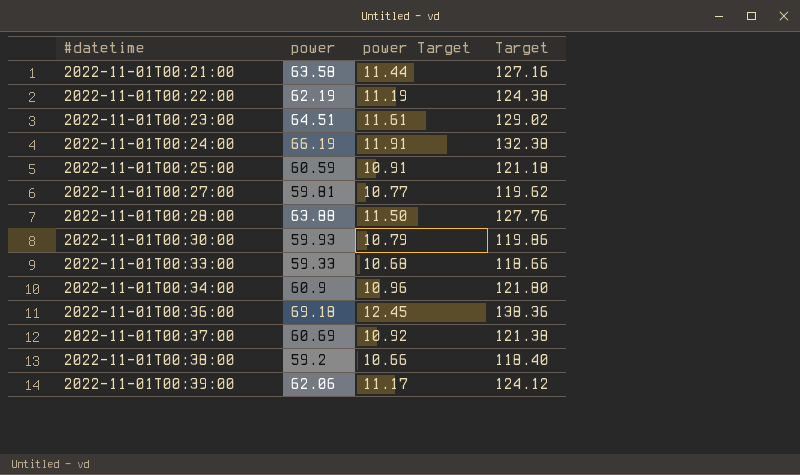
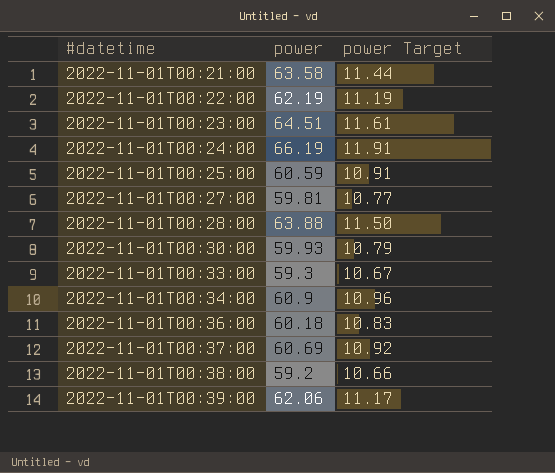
column Target | formula: [power] * 2 -> none
2022-11-01T00:33:00 | power: 59.33 -> 59.3
2022-11-01T00:33:00 | power Target: 10.68 -> 10.67
2022-11-01T00:36:00 | power: 69.18 -> 60.18
2022-11-01T00:36:00 | power Target: 12.45 -> 10.83

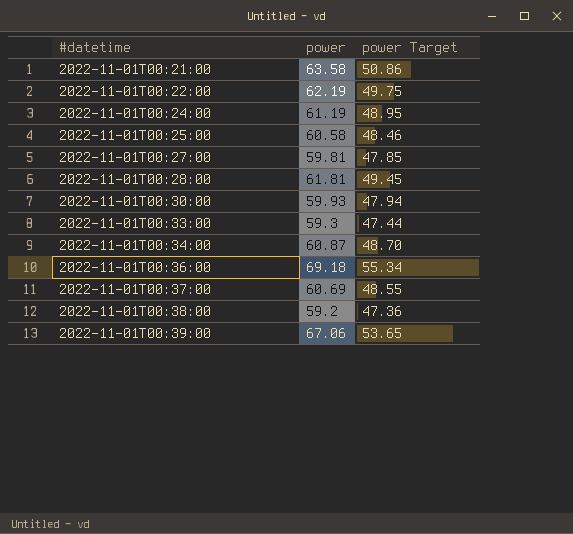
column power Target | formula: [power] * 0.18 -> [power] * 0.8
row 2022-11-01T00:23:00: 64.51 | 11.61 -> none
2022-11-01T00:24:00 | power: 66.19 -> 61.19
2022-11-01T00:25:00 | power: 60.59 -> 60.58
2022-11-01T00:28:00 | power: 63.88 -> 61.81
2022-11-01T00:34:00 | power: 60.9 -> 60.87
2022-11-01T00:36:00 | power: 60.18 -> 69.18
2022-11-01T00:39:00 | power: 62.06 -> 67.06

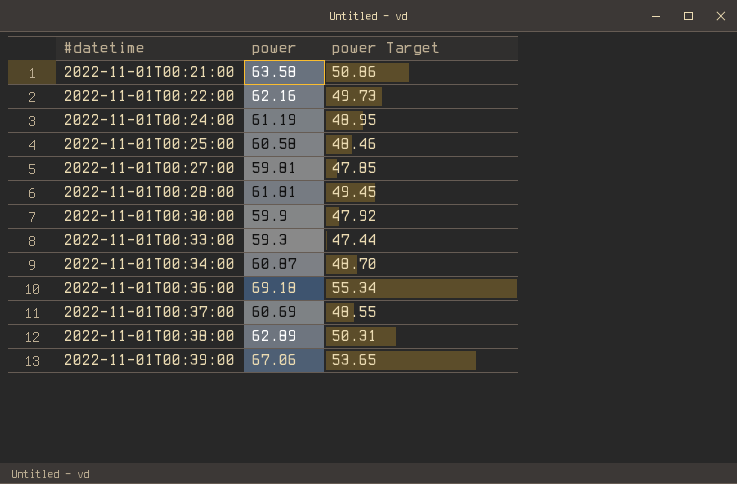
2022-11-01T00:22:00 | power: 62.19 -> 62.16
2022-11-01T00:22:00 | power Target: 49.75 -> 49.73
2022-11-01T00:30:00 | power: 59.93 -> 59.9
2022-11-01T00:30:00 | power Target: 47.94 -> 47.92
2022-11-01T00:38:00 | power: 59.2 -> 62.89
2022-11-01T00:38:00 | power Target: 47.36 -> 50.31

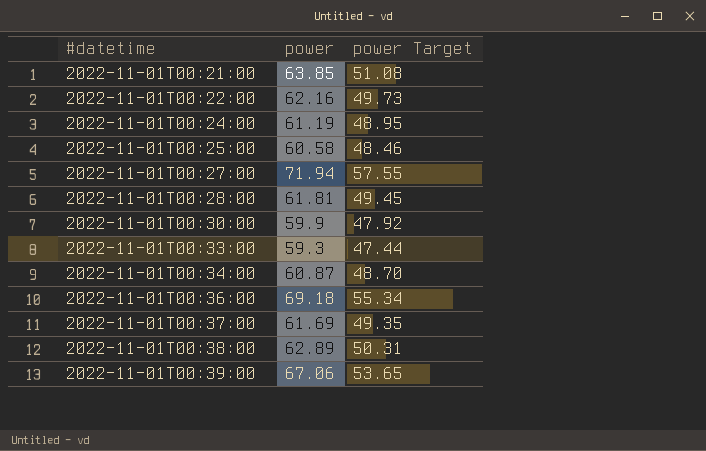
2022-11-01T00:21:00 | power: 63.58 -> 63.85
2022-11-01T00:21:00 | power Target: 50.86 -> 51.08
2022-11-01T00:27:00 | power: 59.81 -> 71.94
2022-11-01T00:27:00 | power Target: 47.85 -> 57.55
2022-11-01T00:37:00 | power: 60.69 -> 61.69
2022-11-01T00:37:00 | power Target: 48.55 -> 49.35

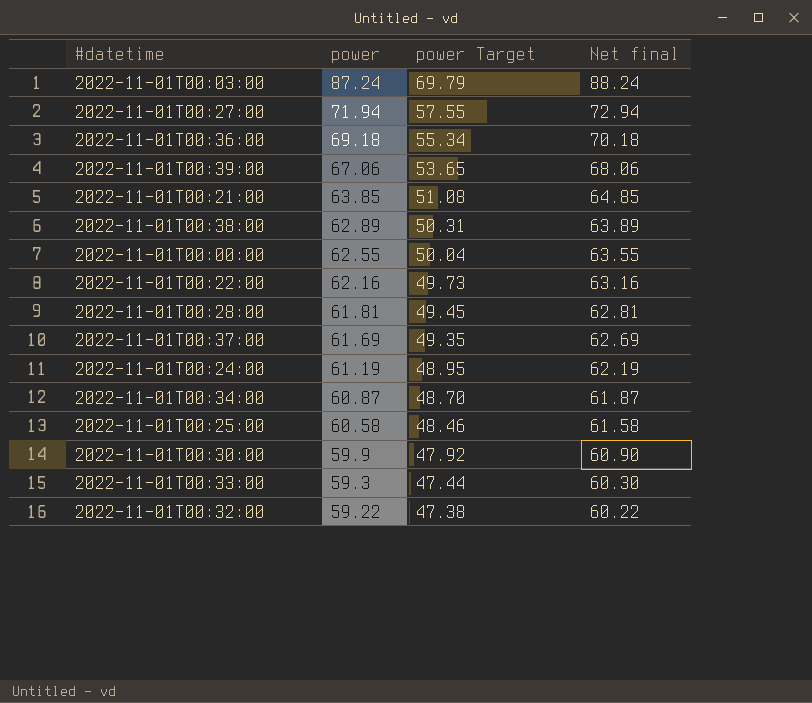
row order: #datetime ascending -> power descending
column Net final | formula: none -> [power] + 1
row 2022-11-01T00:03:00: none -> 87.24 | 69.79 | 88.24
row 2022-11-01T00:00:00: none -> 62.55 | 50.04 | 63.55
row 2022-11-01T00:32:00: none -> 59.22 | 47.38 | 60.22

